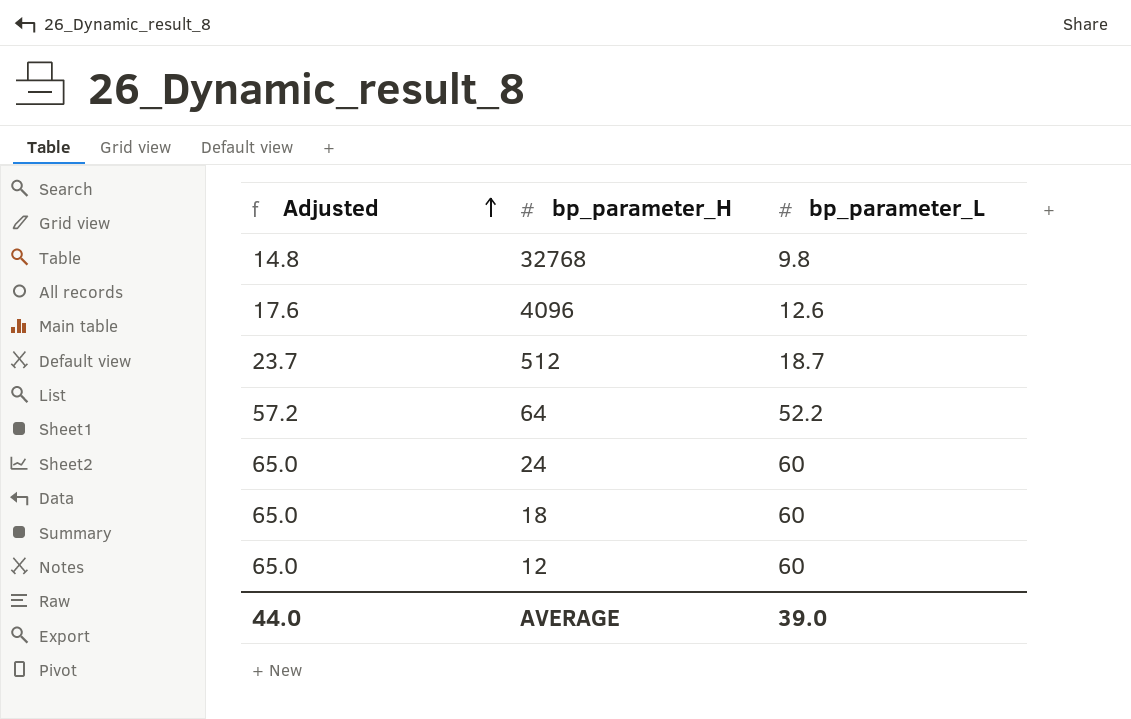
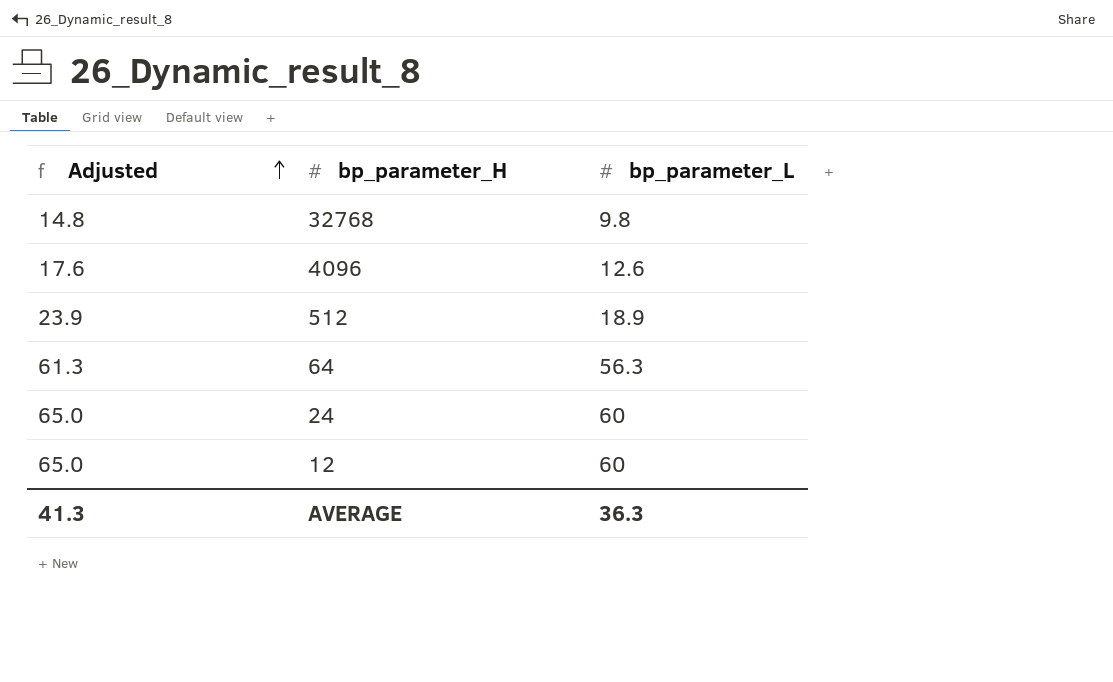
row 18: 65.0 | 60 -> none
512 | Adjusted: 23.7 -> 23.9
512 | bp_parameter_L: 18.7 -> 18.9
64 | Adjusted: 57.2 -> 61.3
64 | bp_parameter_L: 52.2 -> 56.3
AVERAGE | Adjusted: 44.0 -> 41.3
AVERAGE | bp_parameter_L: 39.0 -> 36.3

